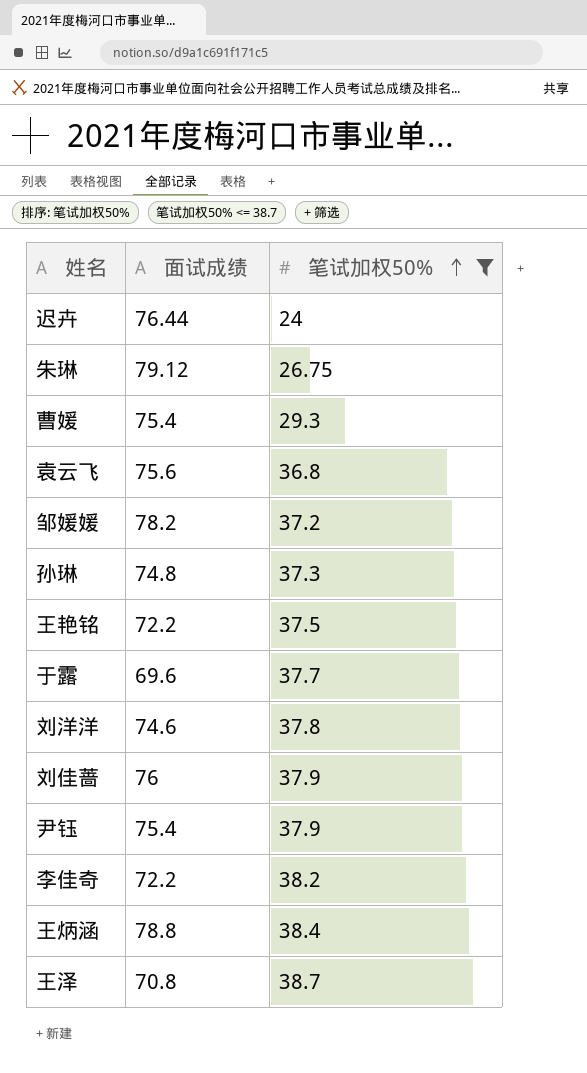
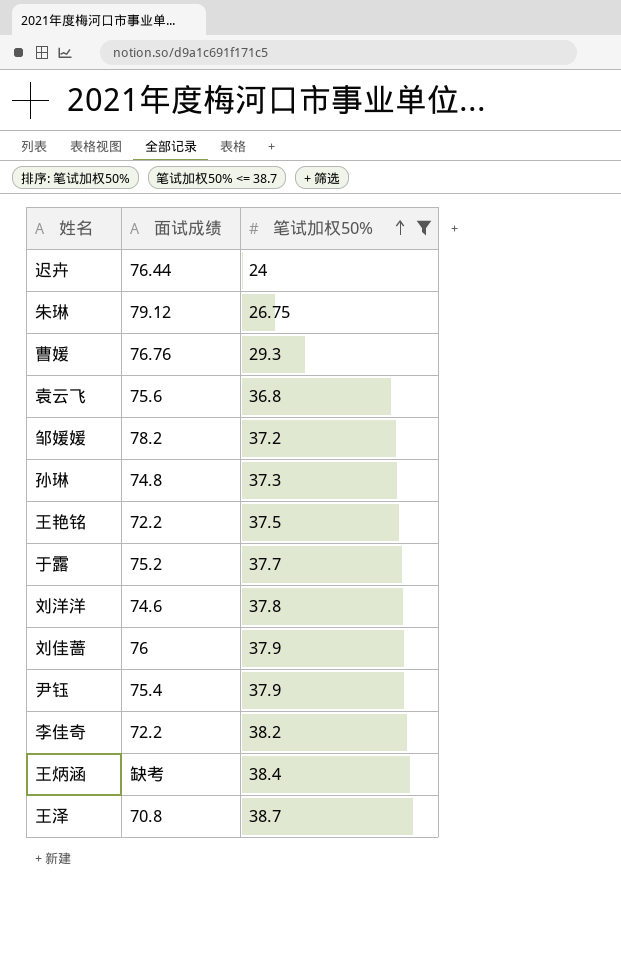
曹媛 | 面试成绩: 75.4 -> 76.76
于露 | 面试成绩: 69.6 -> 75.2
王炳涵 | 面试成绩: 78.8 -> 缺考

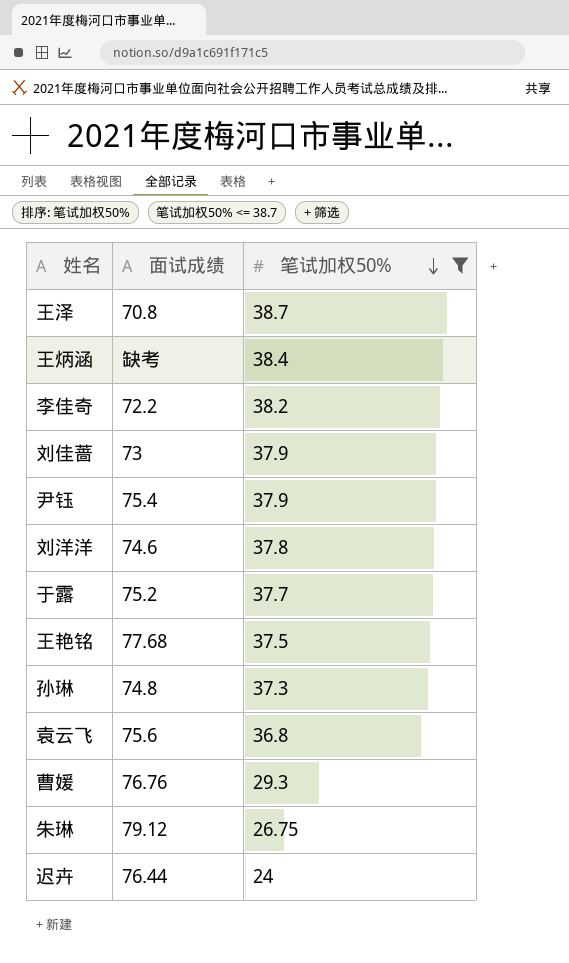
row order: 笔试加权50% ascending -> 笔试加权50% descending
row 邹媛媛: 78.2 | 37.2 -> none
刘佳蔷 | 面试成绩: 76 -> 73
王艳铭 | 面试成绩: 72.2 -> 77.68

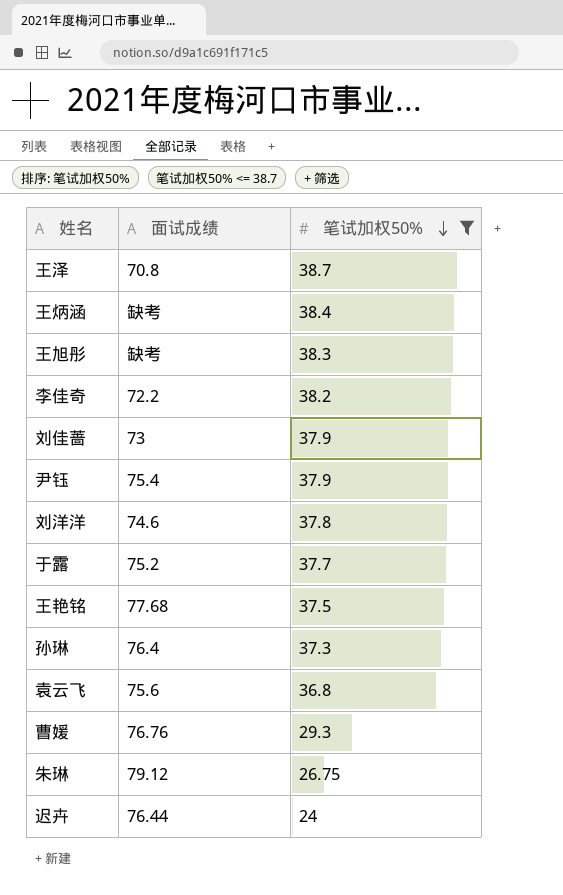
row 王旭彤: none -> 缺考 | 38.3
孙琳 | 面试成绩: 74.8 -> 76.4

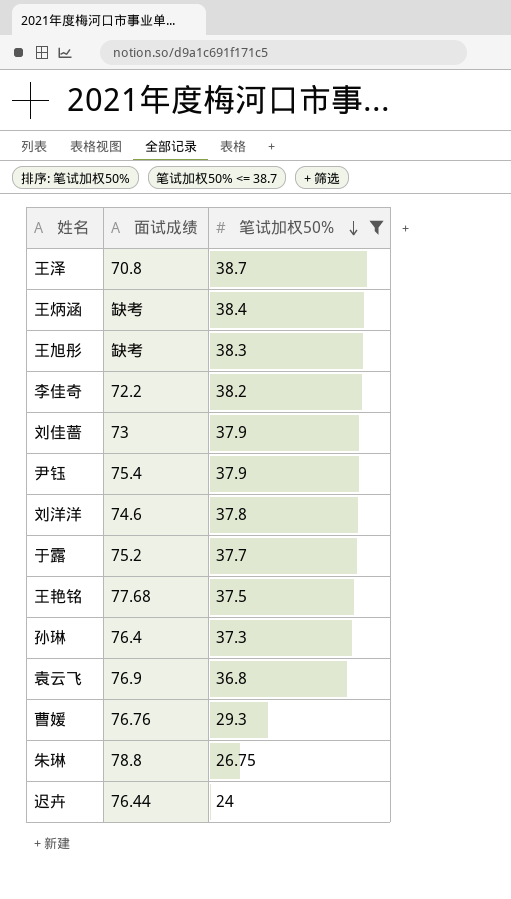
袁云飞 | 面试成绩: 75.6 -> 76.9
朱琳 | 面试成绩: 79.12 -> 78.8

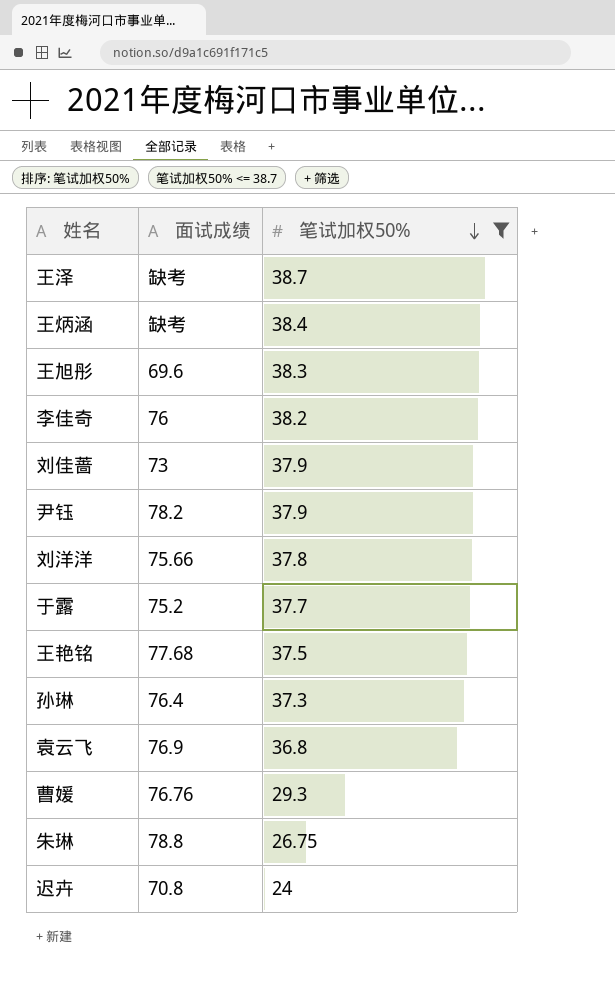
王泽 | 面试成绩: 70.8 -> 缺考
王旭彤 | 面试成绩: 缺考 -> 69.6
李佳奇 | 面试成绩: 72.2 -> 76
尹钰 | 面试成绩: 75.4 -> 78.2
刘洋洋 | 面试成绩: 74.6 -> 75.66
迟卉 | 面试成绩: 76.44 -> 70.8

